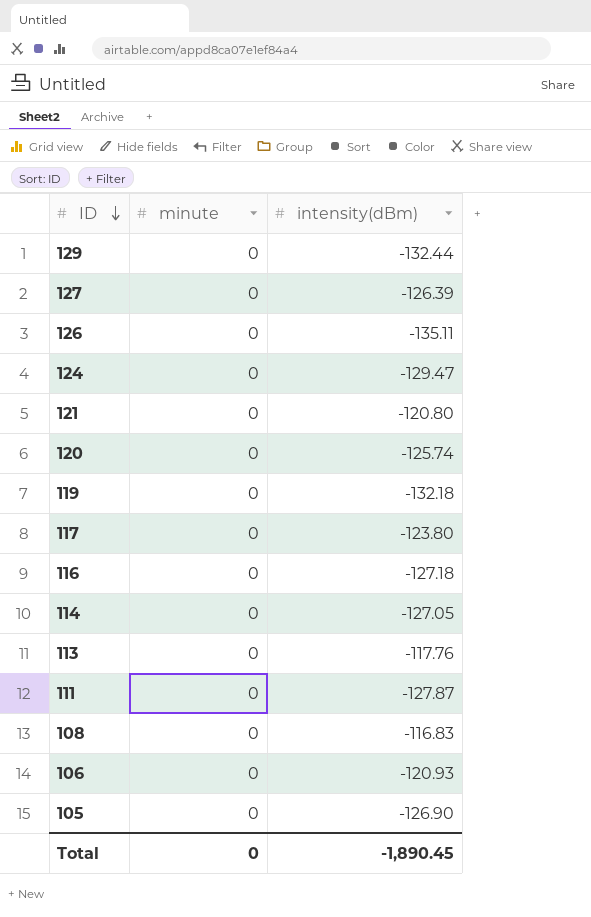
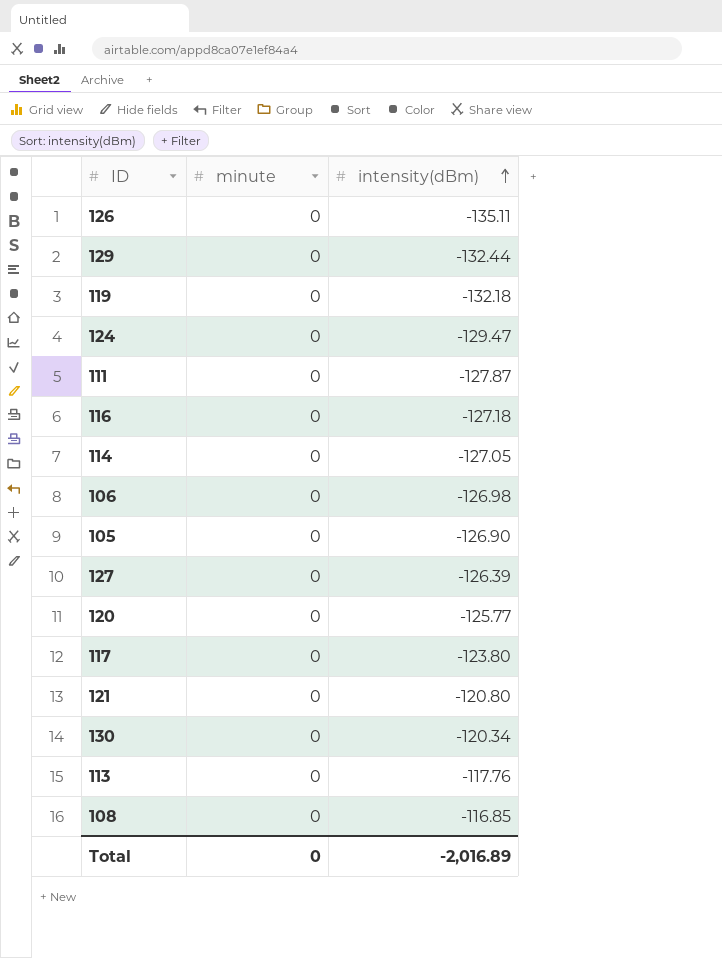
row order: ID descending -> intensity(dBm) ascending
106 | intensity(dBm): -120.93 -> -126.98
120 | intensity(dBm): -125.74 -> -125.77
row 130: none -> 0 | -120.34
108 | intensity(dBm): -116.83 -> -116.85
Total | intensity(dBm): -1,890.45 -> -2,016.89

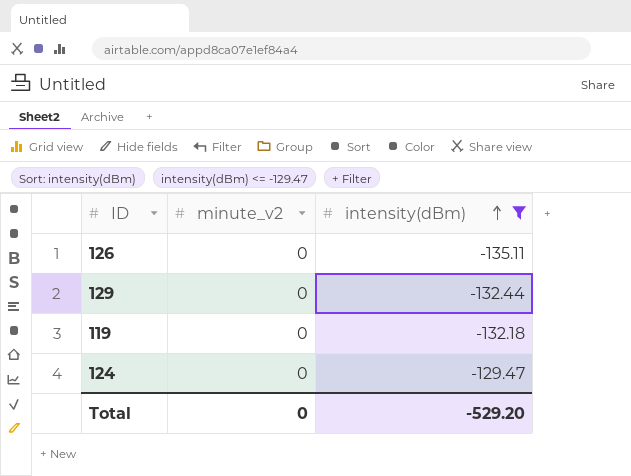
filter: none -> intensity(dBm) <= -129.47
column name: minute -> minute_v2
Total | intensity(dBm): -2,016.89 -> -529.20

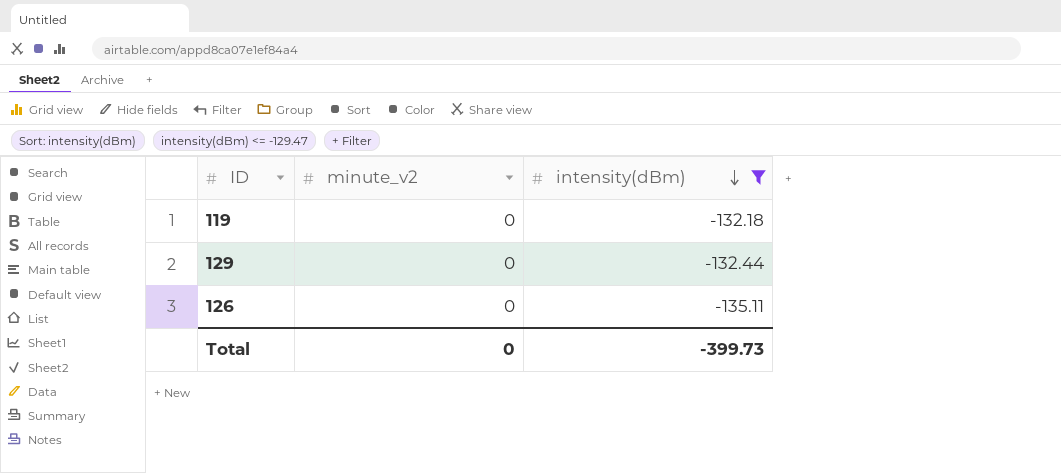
row order: intensity(dBm) ascending -> intensity(dBm) descending
row 124: 0 | -129.47 -> none
Total | intensity(dBm): -529.20 -> -399.73

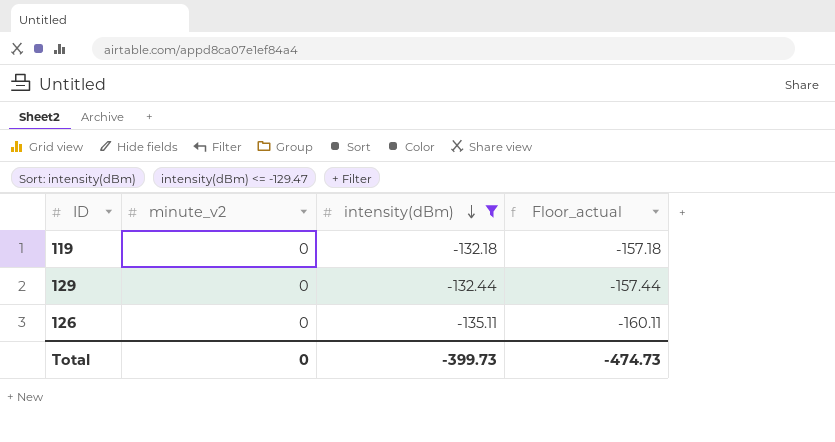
column Floor_actual | formula: none -> [intensity(dBm)] - 25

